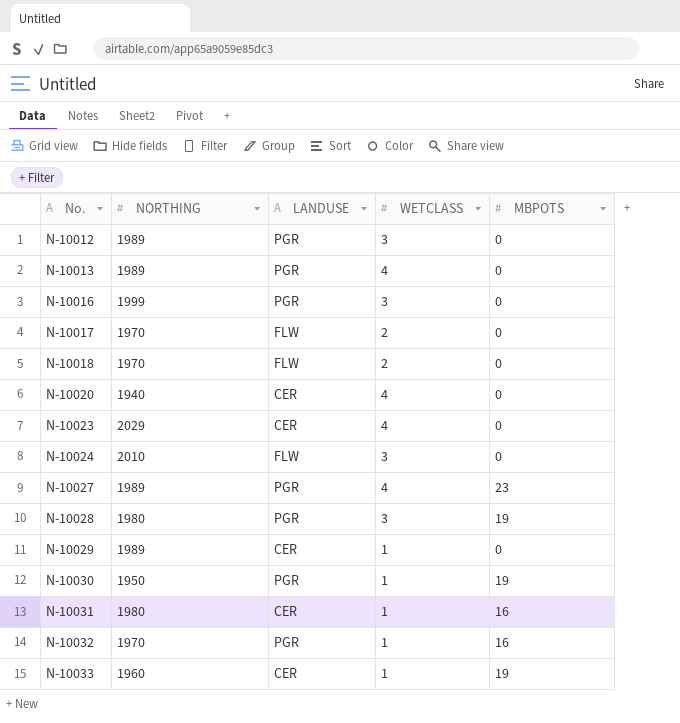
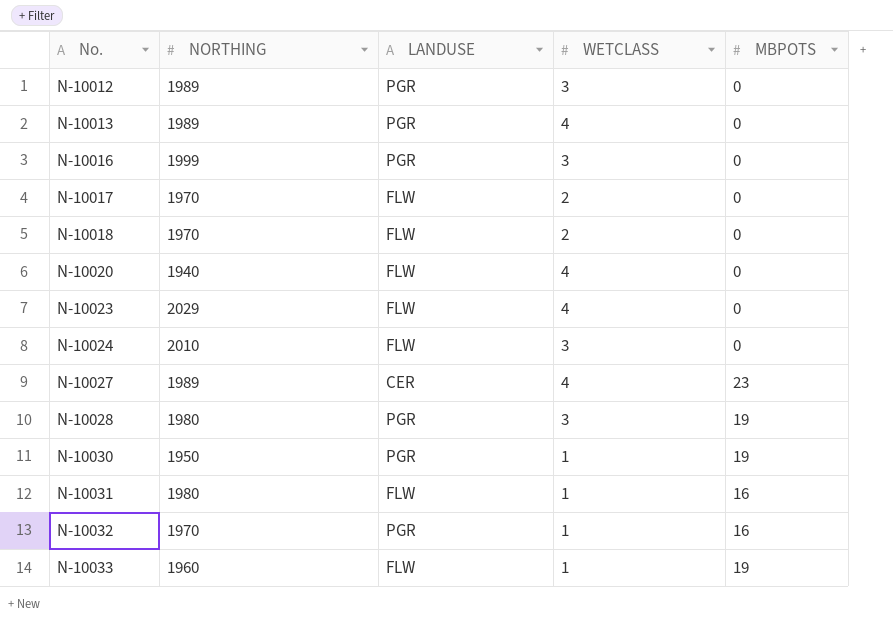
row N-10029: 1989 | CER | 1 | 0 -> none
N-10020 | LANDUSE: CER -> FLW
N-10023 | LANDUSE: CER -> FLW
N-10027 | LANDUSE: PGR -> CER
N-10031 | LANDUSE: CER -> FLW
N-10033 | LANDUSE: CER -> FLW

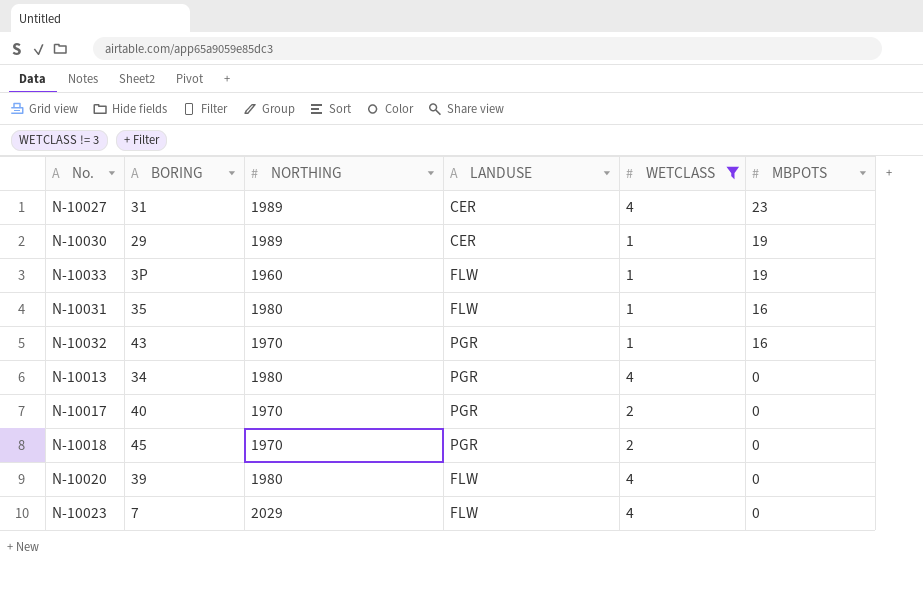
filter: none -> WETCLASS != 3
row order: No. ascending -> MBPOTS descending
column BORING | position: none -> 2
N-10030 | NORTHING: 1950 -> 1989
N-10030 | LANDUSE: PGR -> CER
N-10013 | NORTHING: 1989 -> 1980
N-10017 | LANDUSE: FLW -> PGR
N-10018 | LANDUSE: FLW -> PGR
N-10020 | NORTHING: 1940 -> 1980

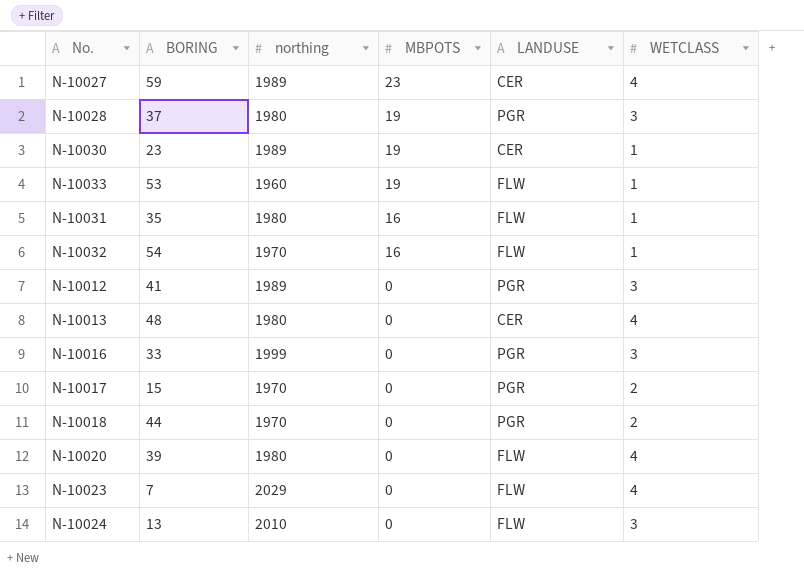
filter: WETCLASS != 3 -> none
column name: NORTHING -> northing
column MBPOTS | position: 6 -> 4
N-10027 | BORING: 31 -> 59
N-10030 | BORING: 29 -> 23
N-10033 | BORING: 3P -> 53
N-10032 | BORING: 43 -> 54
N-10032 | LANDUSE: PGR -> FLW
N-10013 | BORING: 34 -> 48
N-10013 | LANDUSE: PGR -> CER
N-10017 | BORING: 40 -> 15
N-10018 | BORING: 45 -> 44

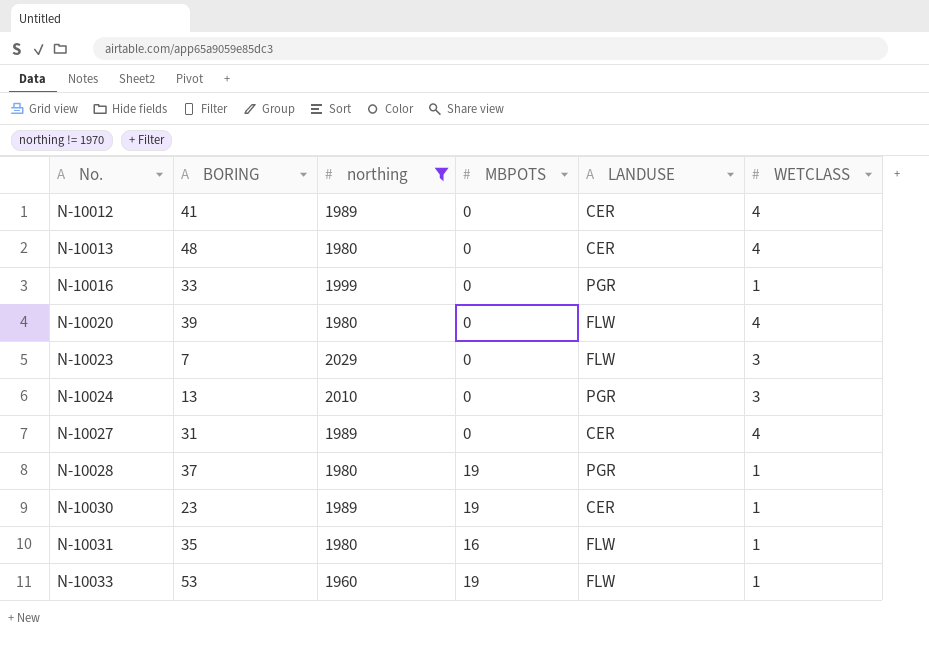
filter: none -> northing != 1970
row order: MBPOTS descending -> No. ascending
N-10012 | LANDUSE: PGR -> CER
N-10012 | WETCLASS: 3 -> 4
N-10016 | WETCLASS: 3 -> 1
N-10023 | WETCLASS: 4 -> 3
N-10024 | LANDUSE: FLW -> PGR
N-10027 | BORING: 59 -> 31
N-10027 | MBPOTS: 23 -> 0
N-10028 | WETCLASS: 3 -> 1

